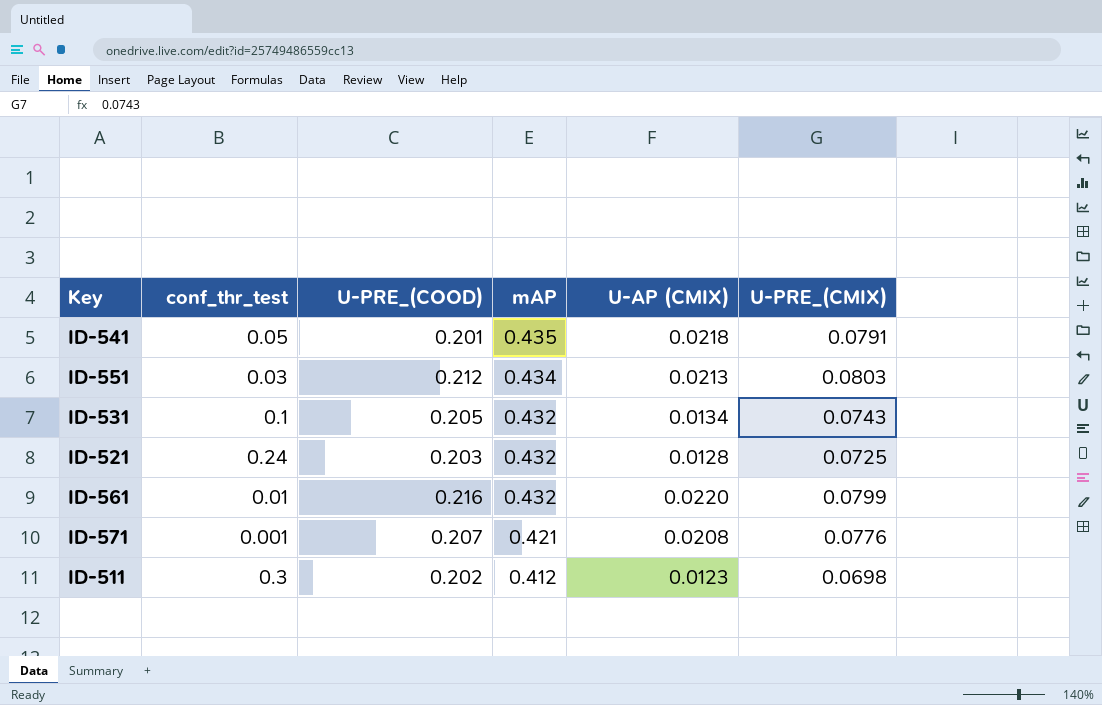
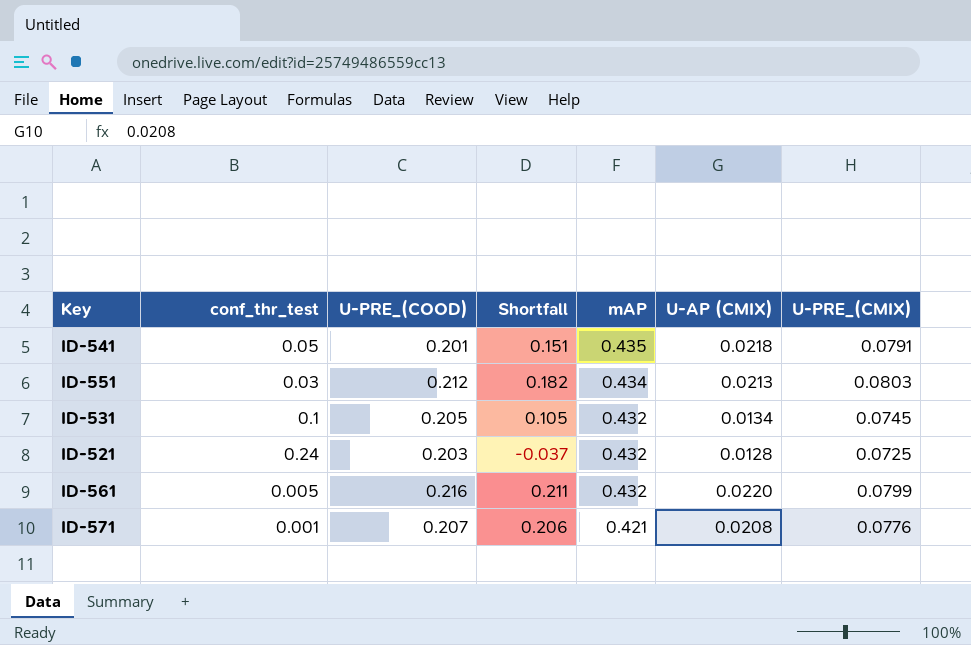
column Shortfall | formula: none -> [U-PRE_(COOD)] - [conf_thr_test]
row ID-511: 0.3 | 0.202 | 0.412 | 0.0123 | 0.0698 -> none
ID-531 | U-PRE_(CMIX): 0.0743 -> 0.0745
ID-561 | conf_thr_test: 0.01 -> 0.005

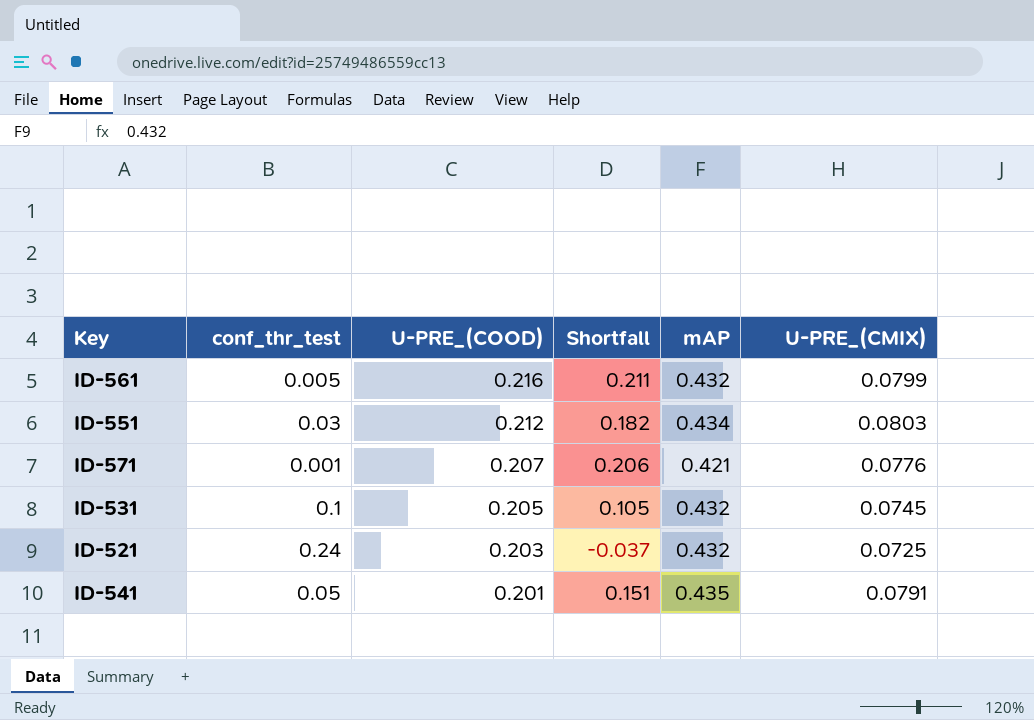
row order: mAP descending -> U-PRE_(COOD) descending
column U-AP (CMIX) | position: 6 -> none

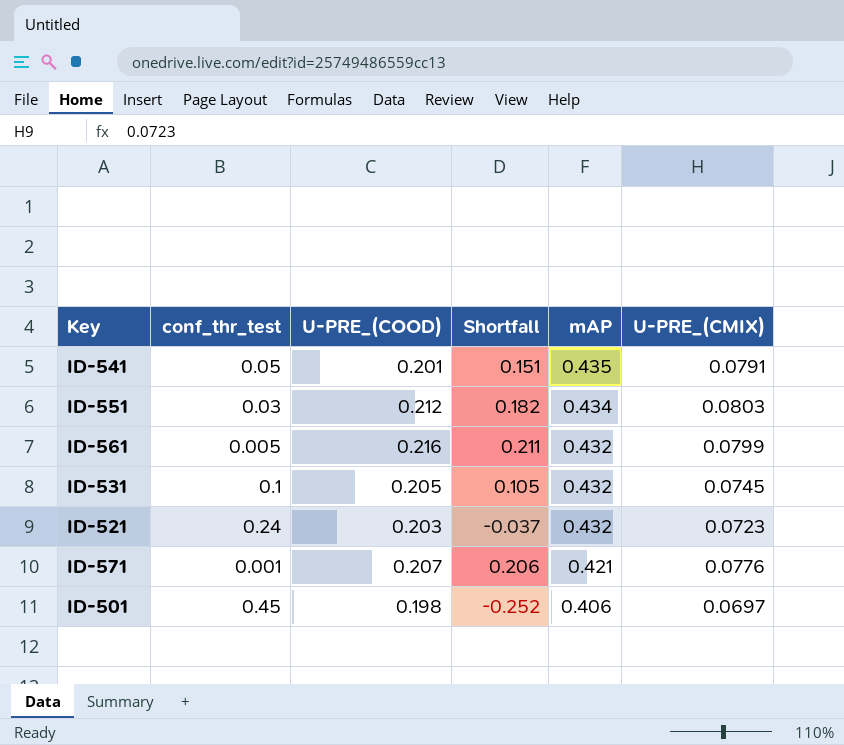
row order: U-PRE_(COOD) descending -> mAP descending
ID-521 | U-PRE_(CMIX): 0.0725 -> 0.0723
row ID-501: none -> 0.45 | 0.198 | -0.252 | 0.406 | 0.0697

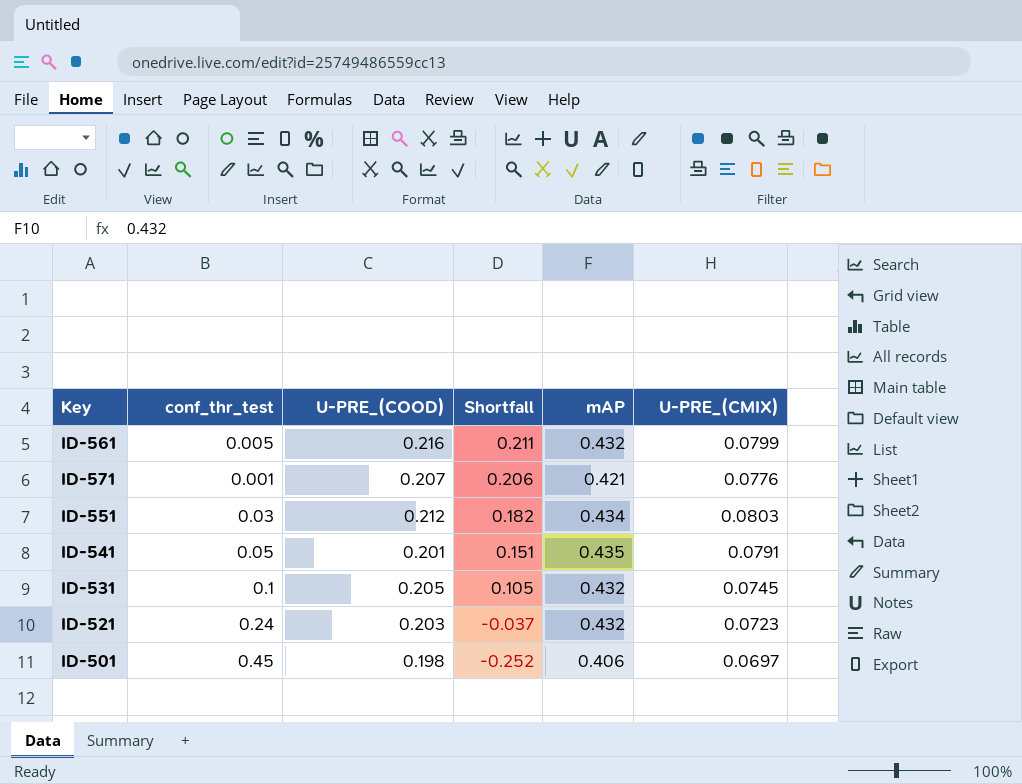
row order: mAP descending -> Shortfall descending

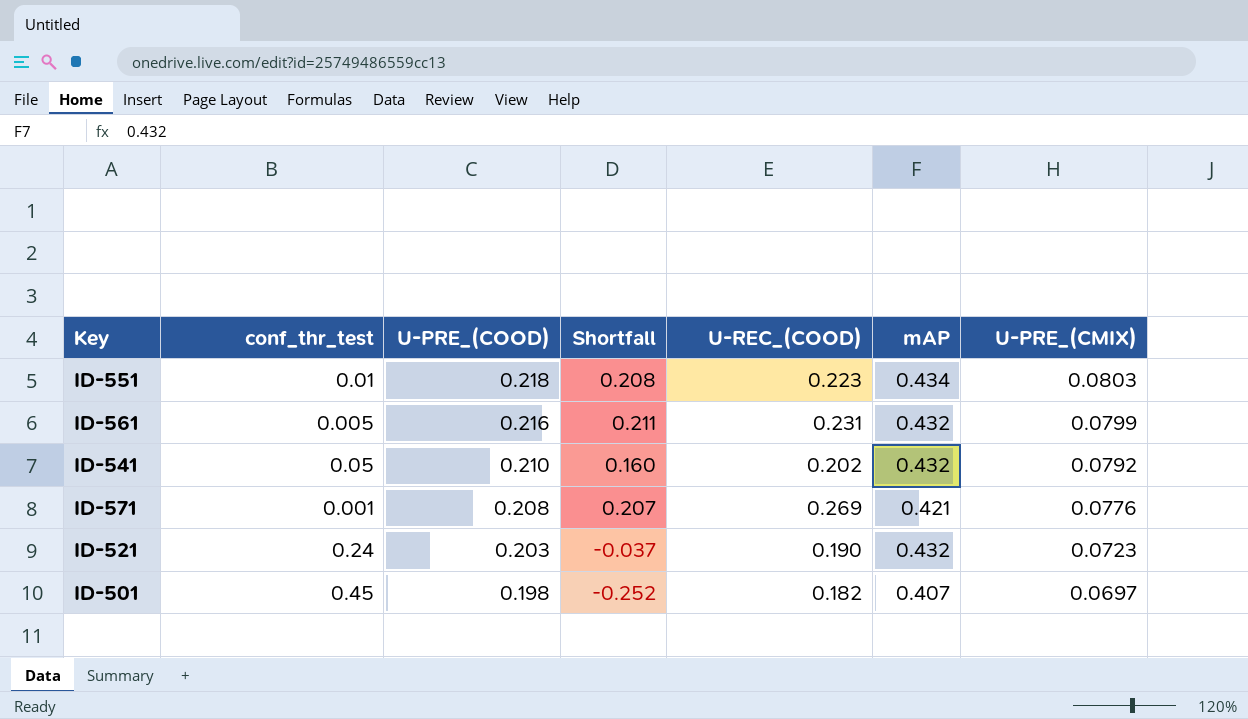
row order: Shortfall descending -> U-PRE_(COOD) descending
column U-REC_(COOD) | position: none -> 5
row ID-531: 0.1 | 0.205 | 0.105 | 0.432 | 0.0745 -> none
ID-551 | conf_thr_test: 0.03 -> 0.01
ID-551 | U-PRE_(COOD): 0.212 -> 0.218
ID-551 | Shortfall: 0.182 -> 0.208
ID-541 | U-PRE_(COOD): 0.201 -> 0.210
ID-541 | Shortfall: 0.151 -> 0.160
ID-541 | mAP: 0.435 -> 0.432
ID-541 | U-PRE_(CMIX): 0.0791 -> 0.0792
ID-571 | U-PRE_(COOD): 0.207 -> 0.208
ID-571 | Shortfall: 0.206 -> 0.207
ID-501 | mAP: 0.406 -> 0.407

